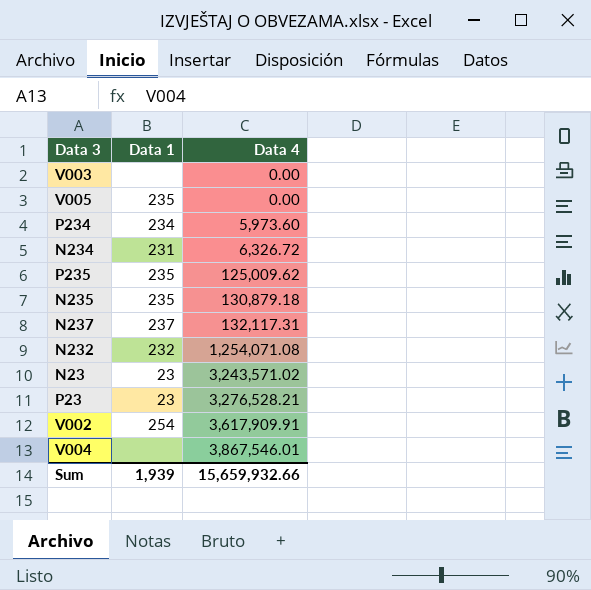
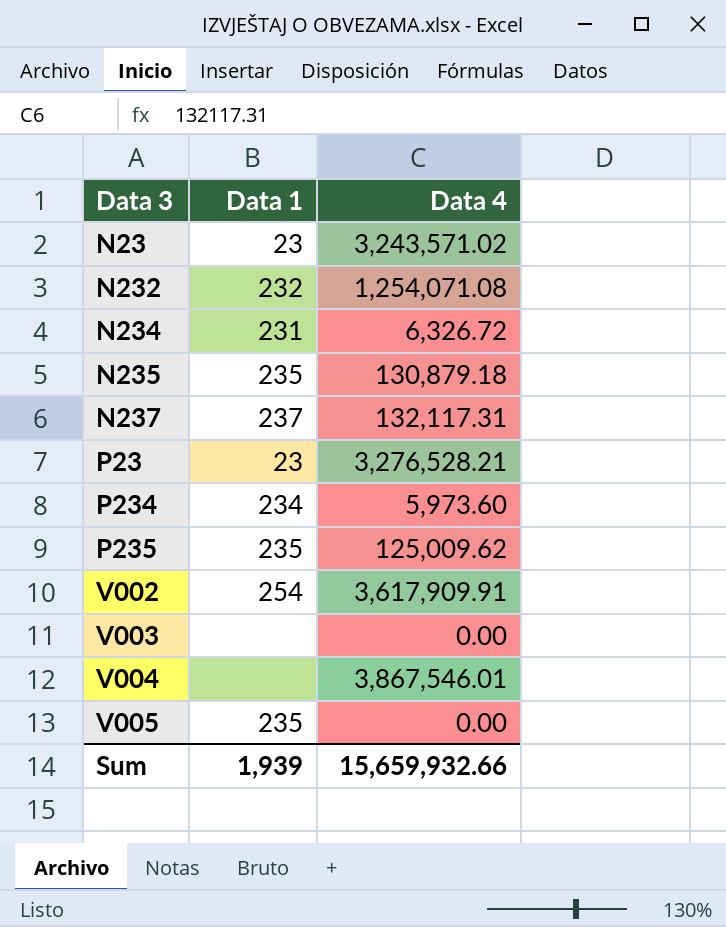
row order: Data 4 ascending -> Data 3 ascending

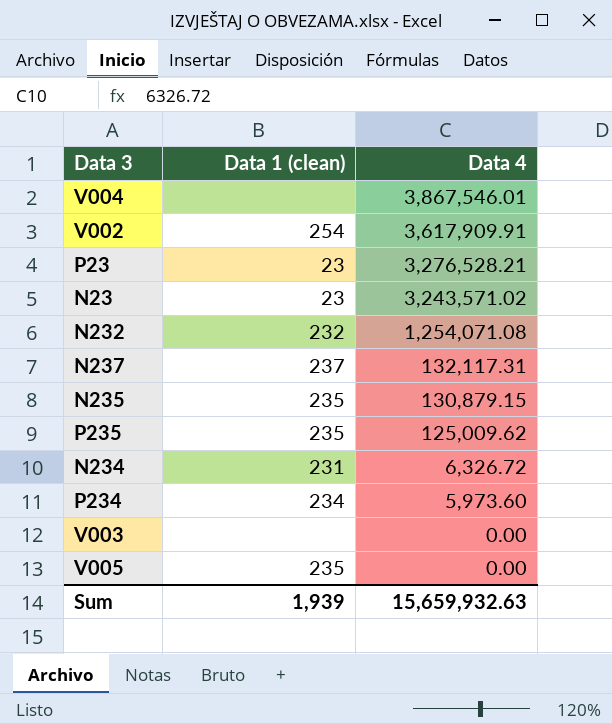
row order: Data 3 ascending -> Data 4 descending
column name: Data 1 -> Data 1 (clean)
N235 | Data 4: 130,879.18 -> 130,879.15
Sum | Data 4: 15,659,932.66 -> 15,659,932.63

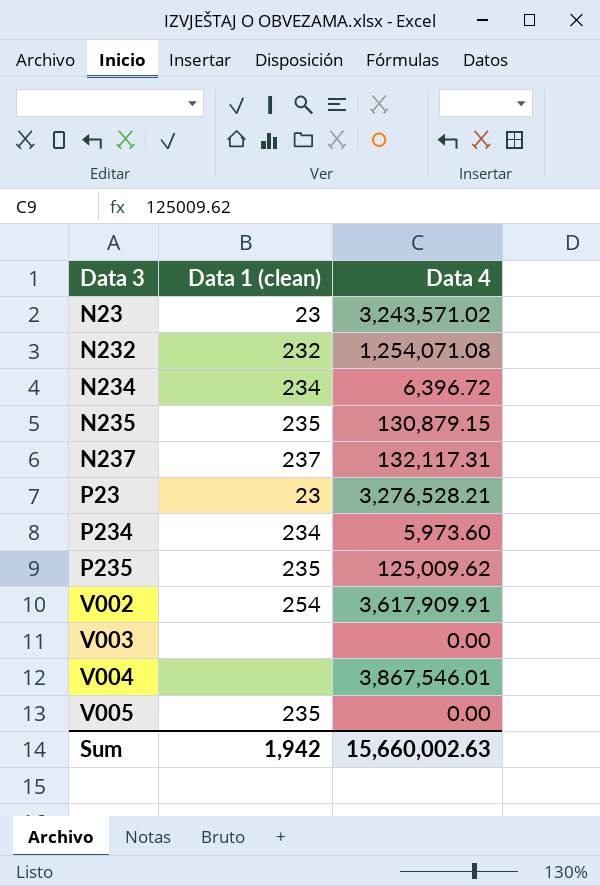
row order: Data 4 descending -> Data 3 ascending
N234 | Data 1 (clean): 231 -> 234
N234 | Data 4: 6,326.72 -> 6,396.72
Sum | Data 1 (clean): 1,939 -> 1,942
Sum | Data 4: 15,659,932.63 -> 15,660,002.63

